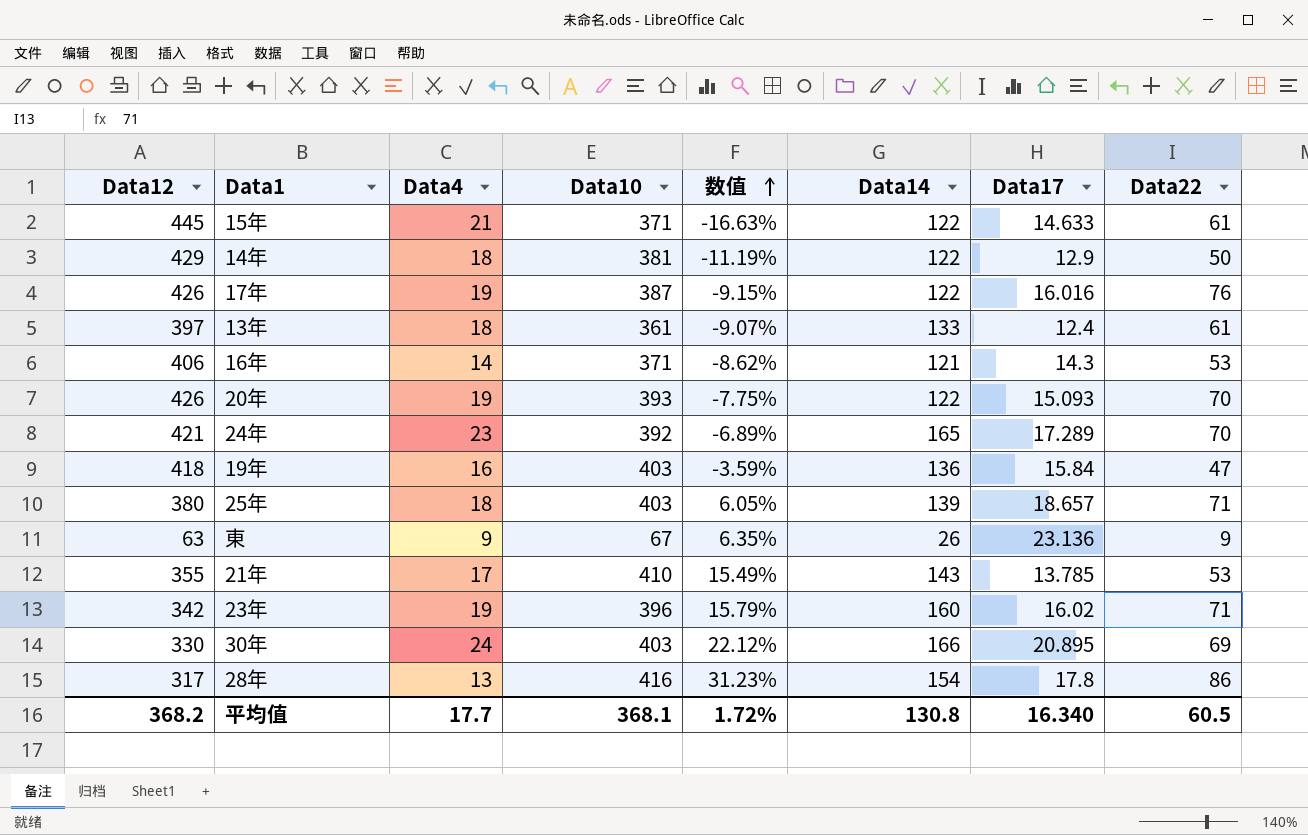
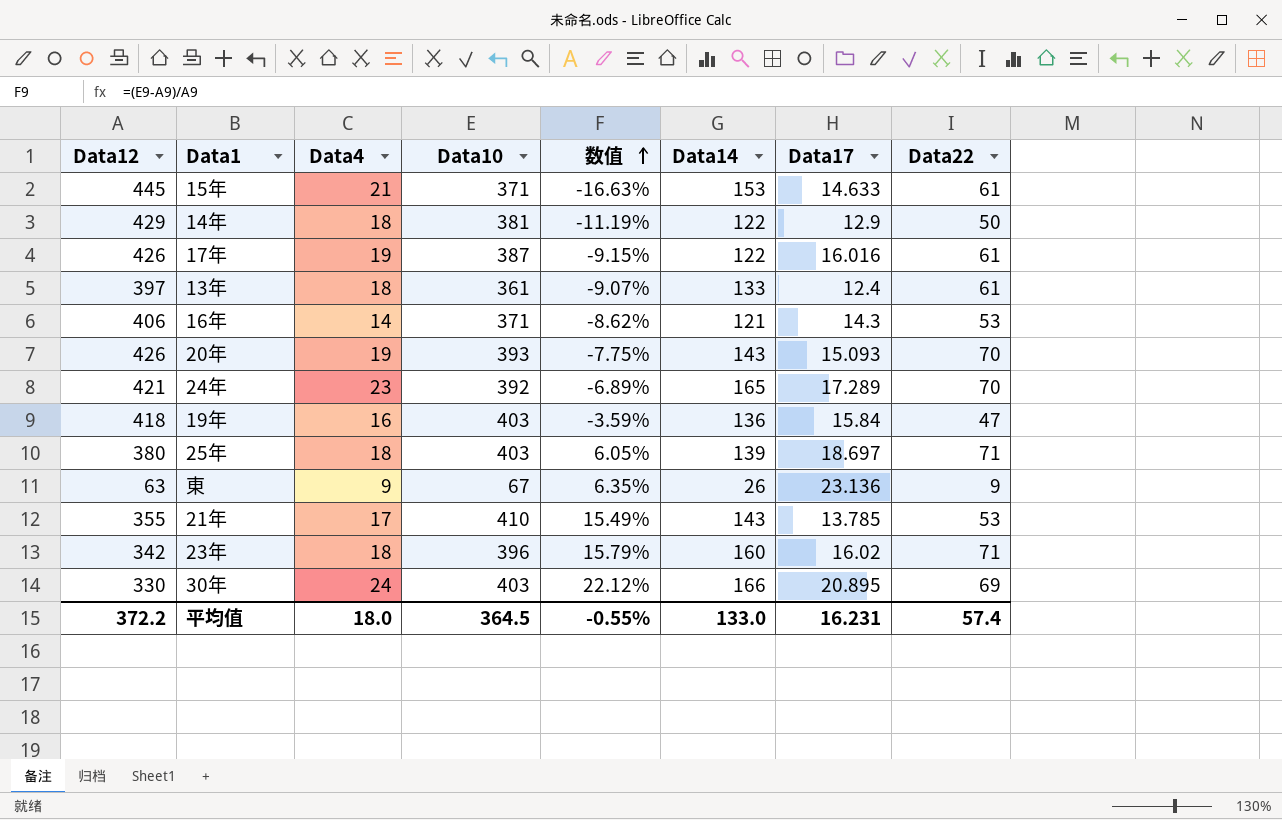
row 28年: 317 | 13 | 416 | 31.23% | 154 | 17.8 | 86 -> none
15年 | Data14: 122 -> 153
17年 | Data22: 76 -> 61
20年 | Data14: 122 -> 143
25年 | Data17: 18.657 -> 18.697
23年 | Data4: 19 -> 18
平均值 | Data12: 368.2 -> 372.2
平均值 | Data4: 17.7 -> 18.0
平均值 | Data10: 368.1 -> 364.5
平均值 | 数值: 1.72% -> -0.55%
平均值 | Data14: 130.8 -> 133.0
平均值 | Data17: 16.340 -> 16.231
平均值 | Data22: 60.5 -> 57.4

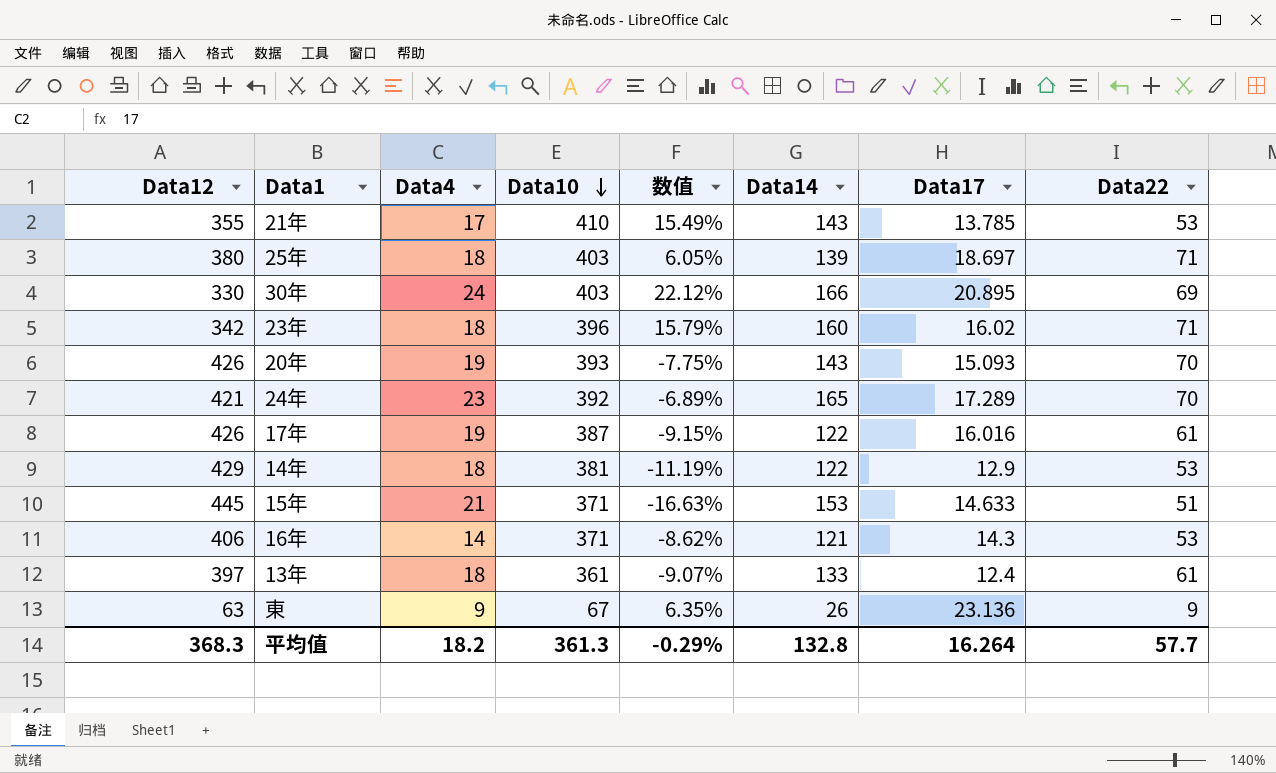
row order: 数值 ascending -> Data10 descending
row 19年: 418 | 16 | 403 | -3.59% | 136 | 15.84 | 47 -> none
14年 | Data22: 50 -> 53
15年 | Data22: 61 -> 51
平均值 | Data12: 372.2 -> 368.3
平均值 | Data4: 18.0 -> 18.2
平均值 | Data10: 364.5 -> 361.3
平均值 | 数值: -0.55% -> -0.29%
平均值 | Data14: 133.0 -> 132.8
平均值 | Data17: 16.231 -> 16.264
平均值 | Data22: 57.4 -> 57.7

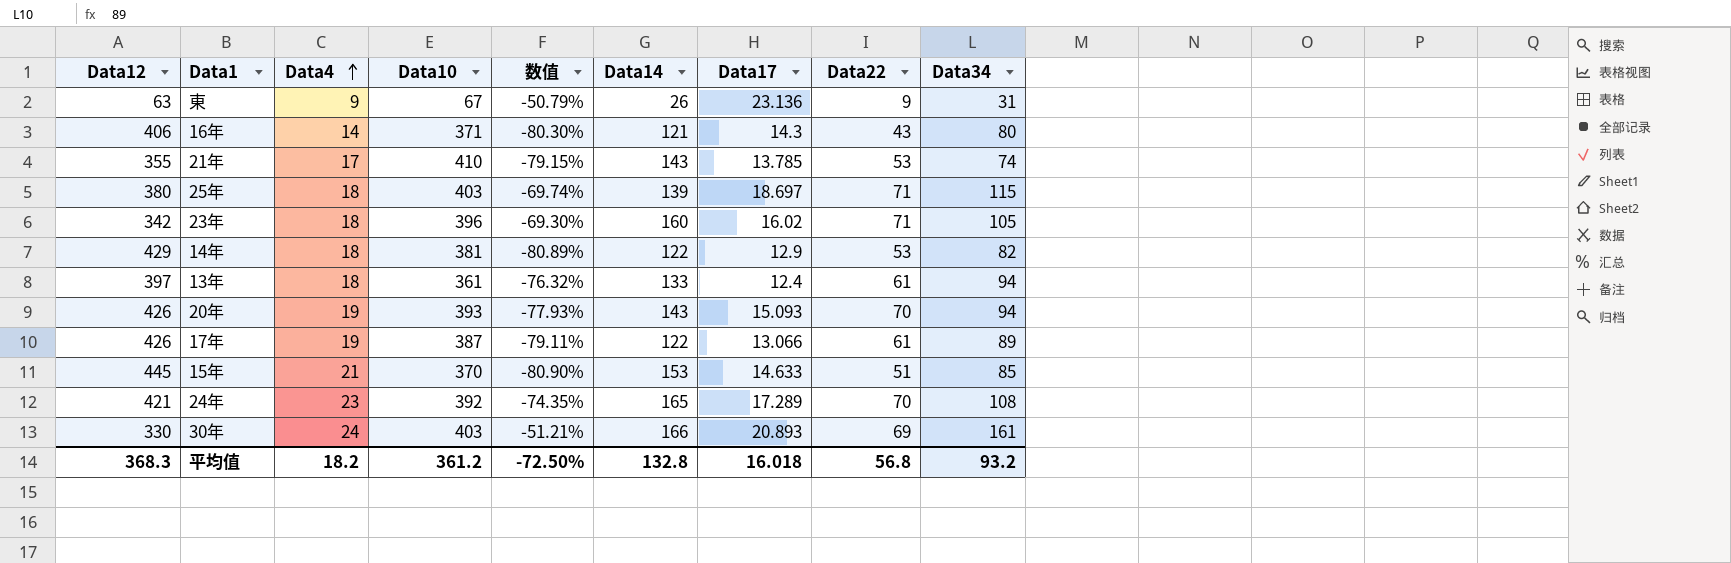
row order: Data10 descending -> Data4 ascending
column 数值 | formula: ([Data10] - [Data12]) / [Data12] -> ([Data34] - [Data12]) / [Data12]
column Data34 | position: none -> 9
16年 | Data22: 53 -> 43
17年 | Data17: 16.016 -> 13.066
15年 | Data10: 371 -> 370
30年 | Data17: 20.895 -> 20.893
平均值 | Data10: 361.3 -> 361.2
平均值 | 数值: -0.29% -> -72.50%
平均值 | Data17: 16.264 -> 16.018
平均值 | Data22: 57.7 -> 56.8

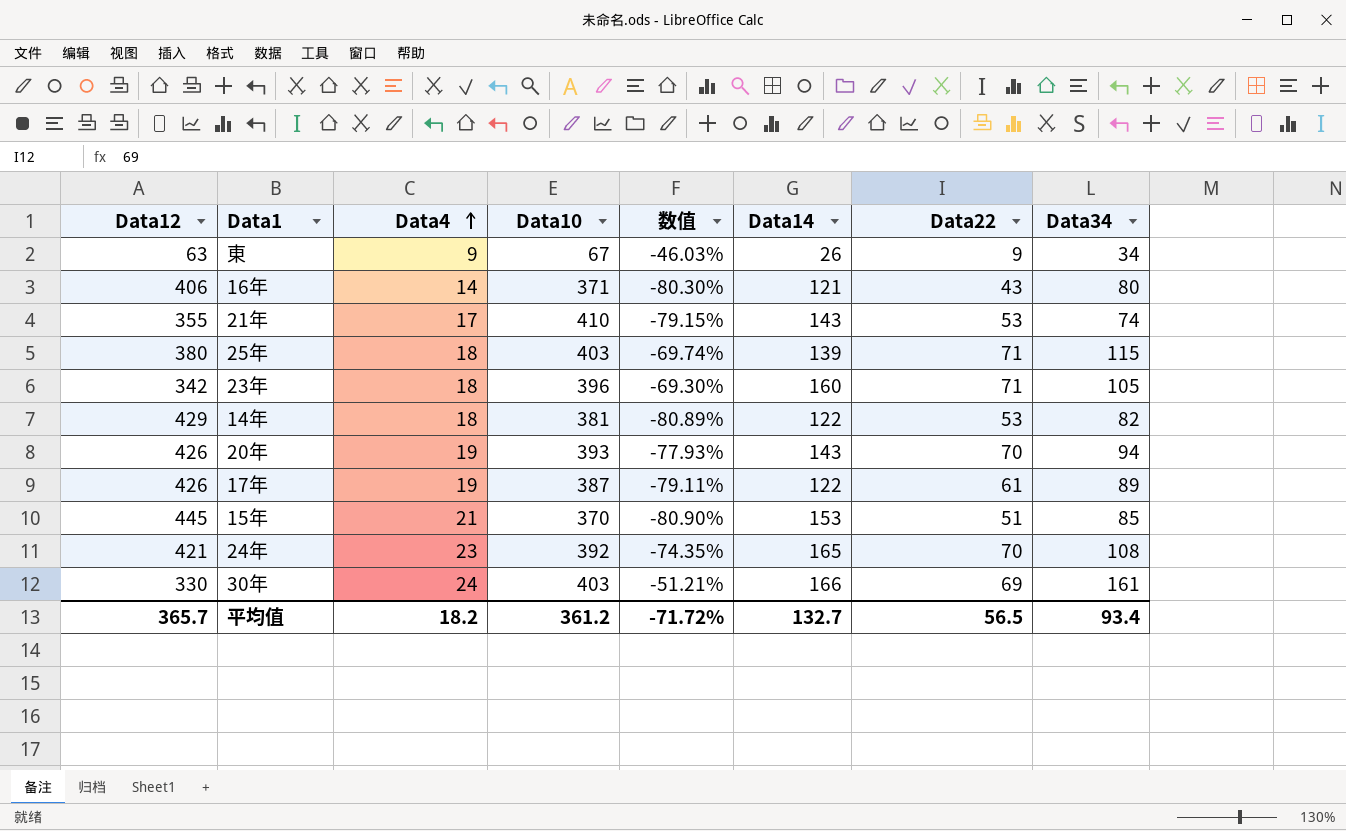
column Data17 | position: 7 -> none
row 13年: 397 | 18 | 361 | -76.32% | 133 | 12.4 | 61 | 94 -> none
東 | 数值: -50.79% -> -46.03%
東 | Data34: 31 -> 34
平均值 | Data12: 368.3 -> 365.7
平均值 | 数值: -72.50% -> -71.72%
平均值 | Data14: 132.8 -> 132.7
平均值 | Data22: 56.8 -> 56.5
平均值 | Data34: 93.2 -> 93.4

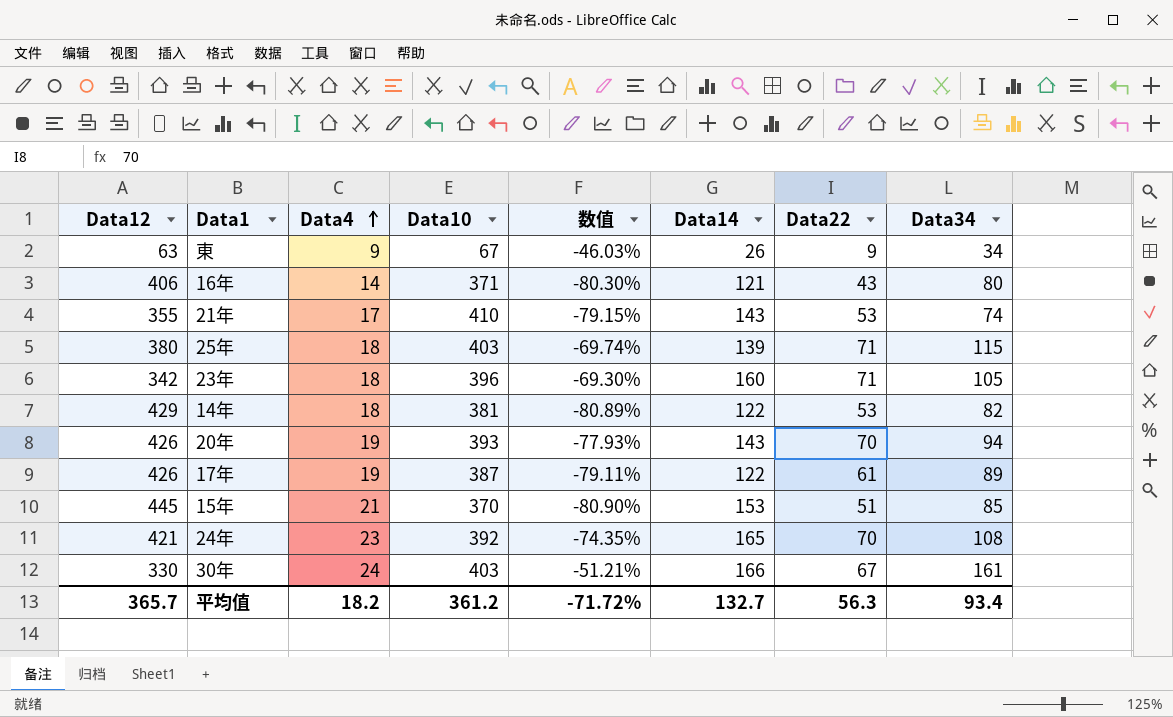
30年 | Data22: 69 -> 67
平均值 | Data22: 56.5 -> 56.3

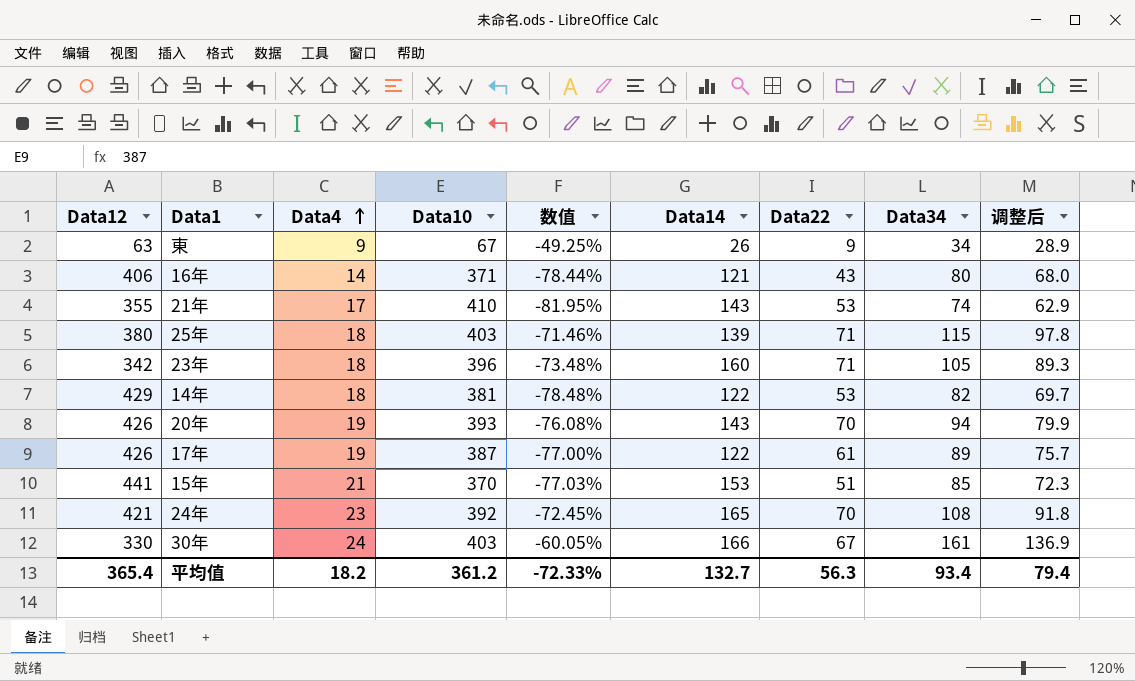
column 数值 | formula: ([Data34] - [Data12]) / [Data12] -> ([Data34] - [Data10]) / [Data10]
column 调整后 | formula: none -> [Data34] * 0.85
15年 | Data12: 445 -> 441
平均值 | Data12: 365.7 -> 365.4
平均值 | 数值: -71.72% -> -72.33%

